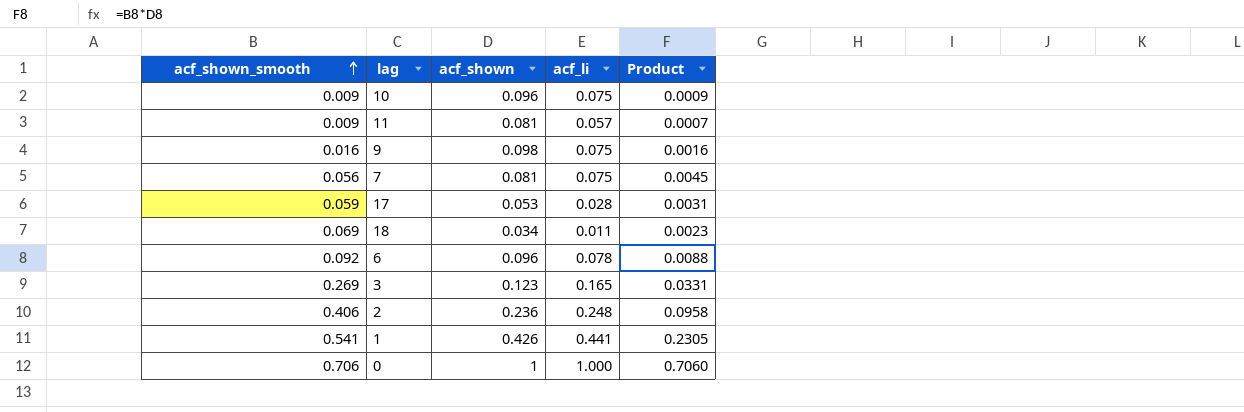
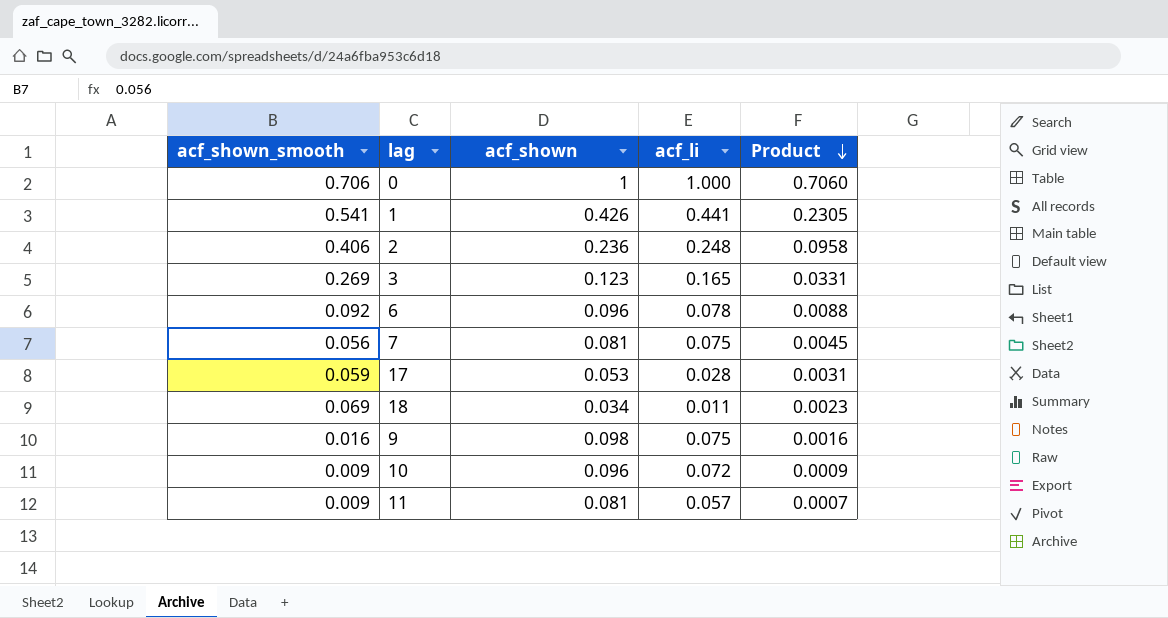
row order: acf_shown_smooth ascending -> Product descending
10 | acf_li: 0.075 -> 0.072

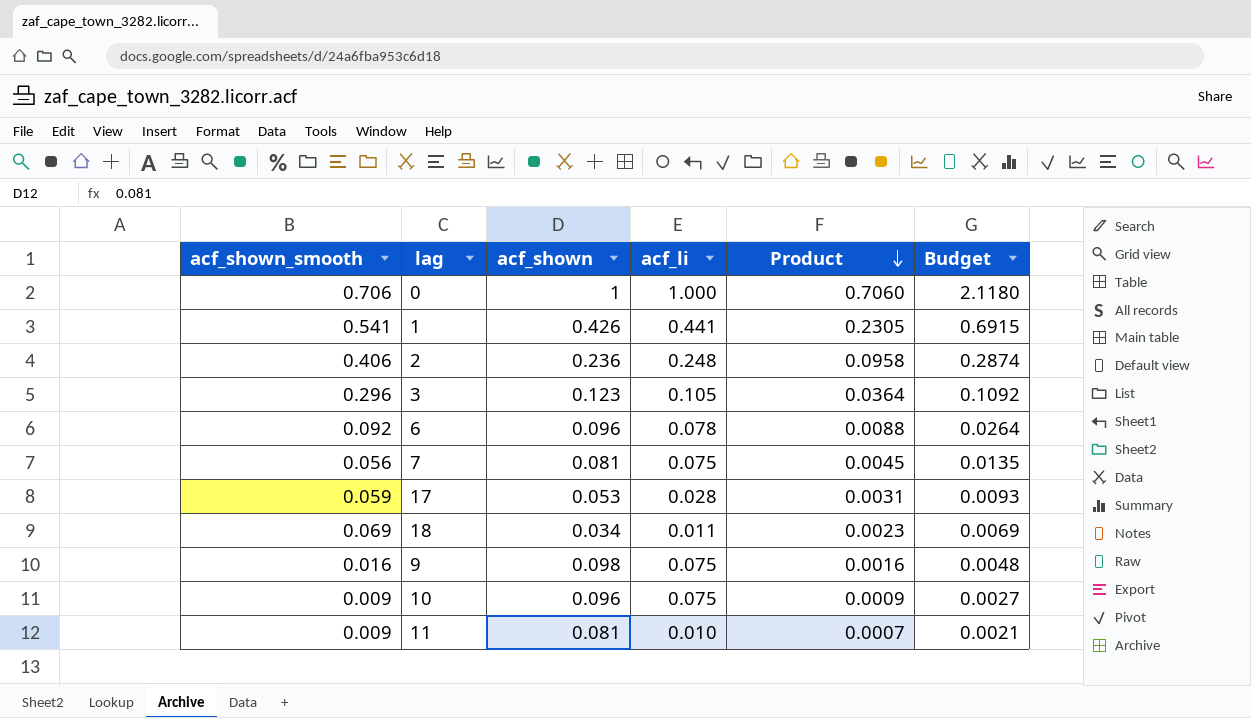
column Budget | formula: none -> [Product] * 3
3 | acf_shown_smooth: 0.269 -> 0.296
3 | acf_li: 0.165 -> 0.105
3 | Product: 0.0331 -> 0.0364
10 | acf_li: 0.072 -> 0.075
11 | acf_li: 0.057 -> 0.010

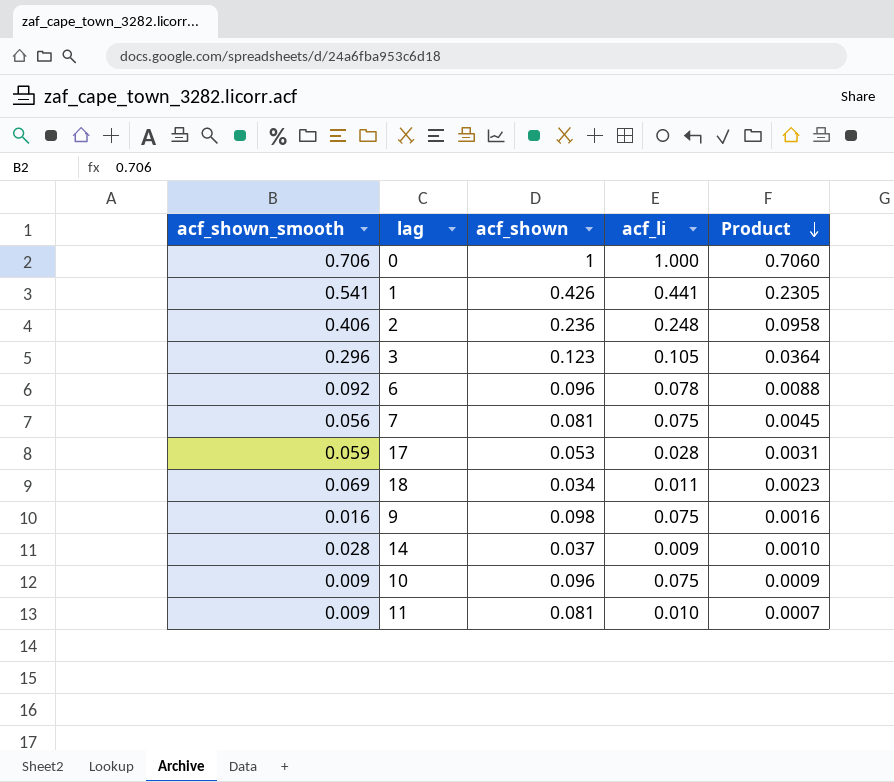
column Budget | formula: [Product] * 3 -> none
row 14: none -> 0.028 | 0.037 | 0.009 | 0.0010

